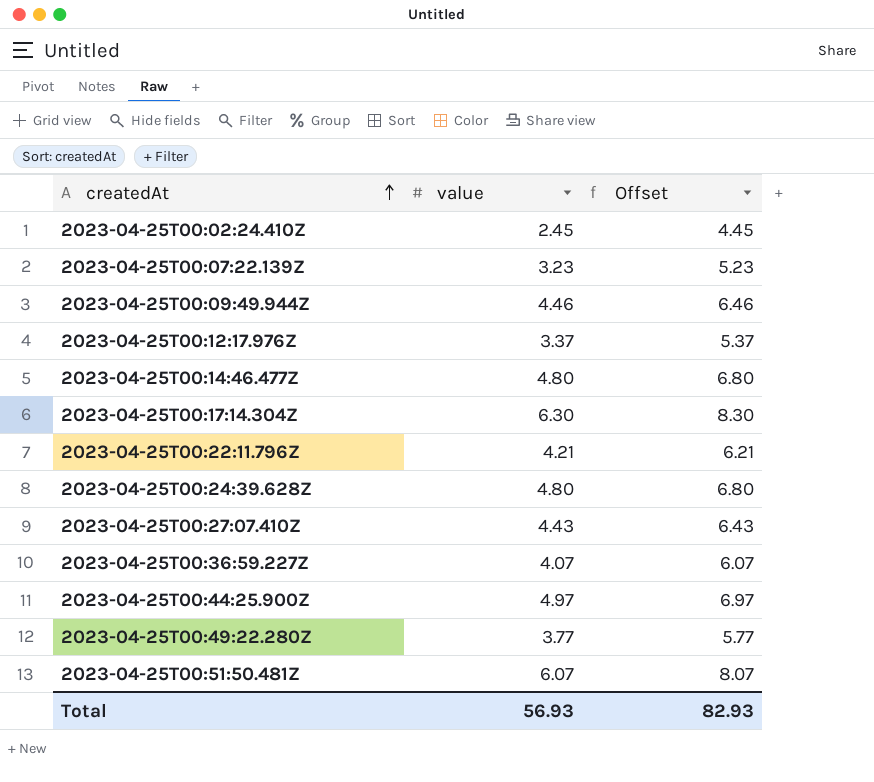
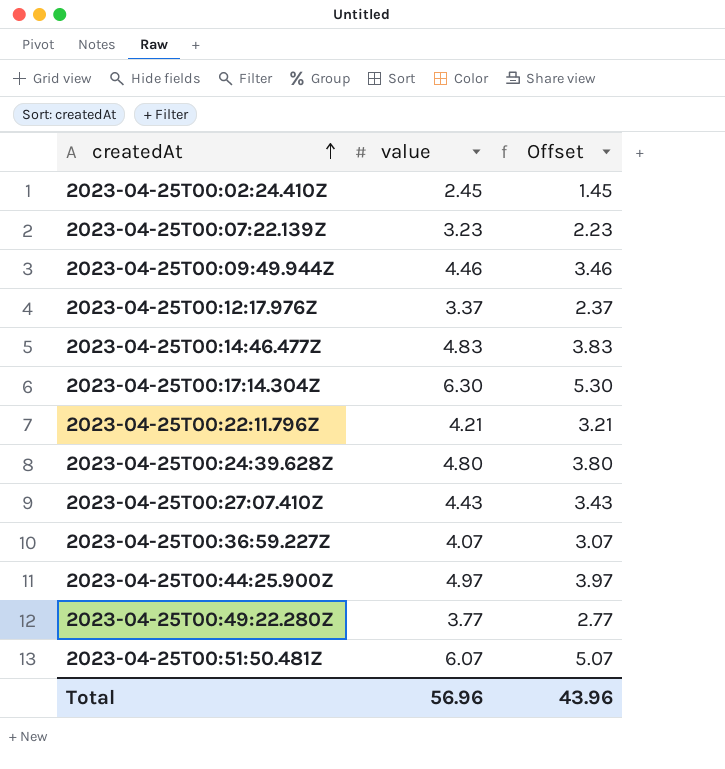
column Offset | formula: [value] + 2 -> [value] - 1
2023-04-25T00:14:46.477Z | value: 4.80 -> 4.83
Total | value: 56.93 -> 56.96
Total | Offset: 82.93 -> 43.96

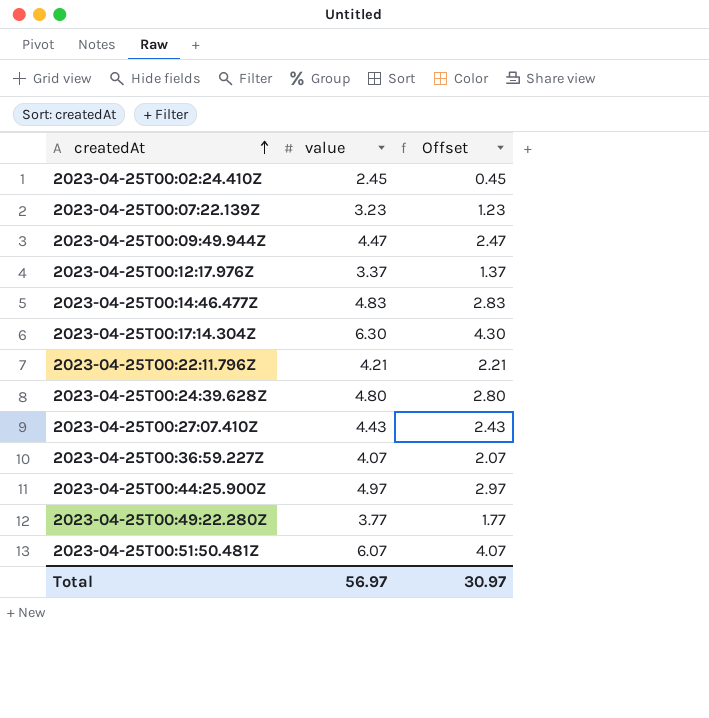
column Offset | formula: [value] - 1 -> [value] - 2
2023-04-25T00:09:49.944Z | value: 4.46 -> 4.47
Total | value: 56.96 -> 56.97
Total | Offset: 43.96 -> 30.97

